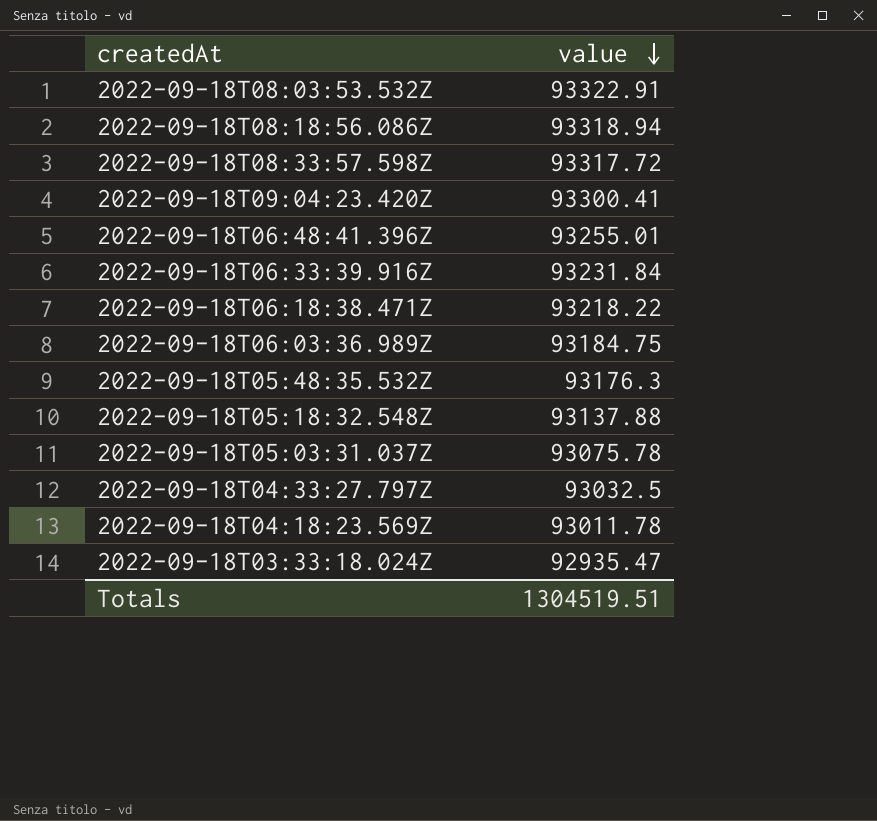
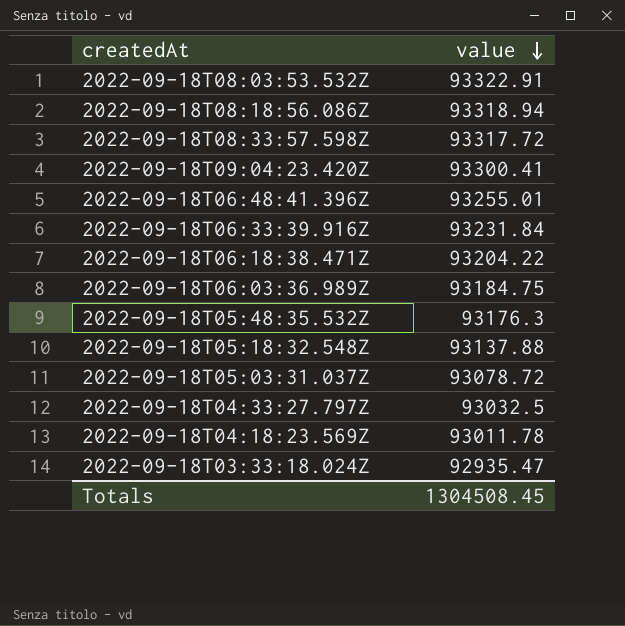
2022-09-18T06:18:38.471Z | value: 93218.22 -> 93204.22
2022-09-18T05:03:31.037Z | value: 93075.78 -> 93078.72
Totals | value: 1304519.51 -> 1304508.45

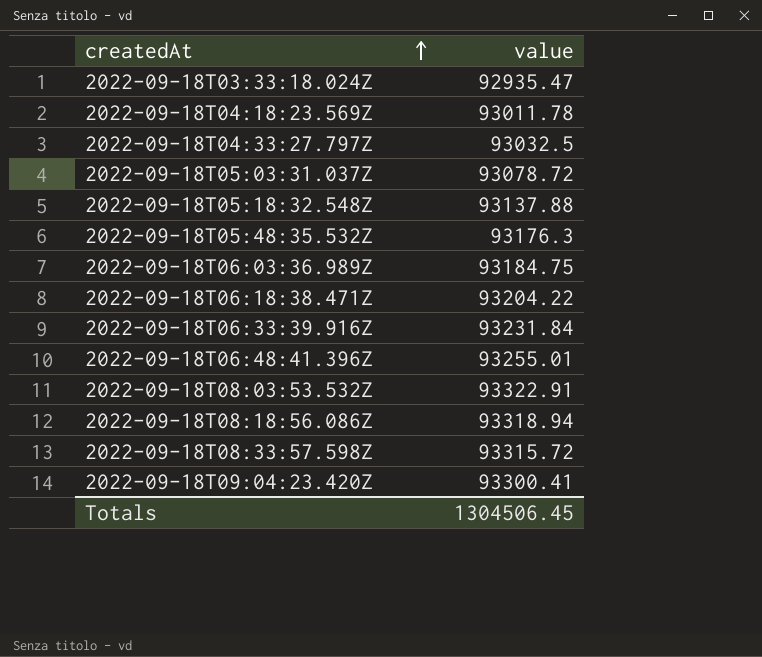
row order: value descending -> createdAt ascending
2022-09-18T08:33:57.598Z | value: 93317.72 -> 93315.72
Totals | value: 1304508.45 -> 1304506.45

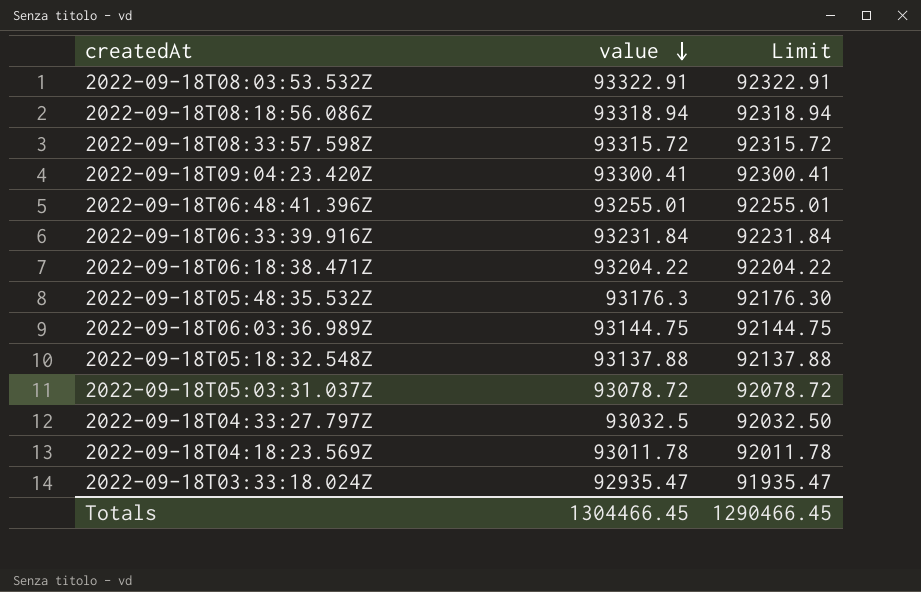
row order: createdAt ascending -> value descending
column Limit | formula: none -> [value] - 1000
2022-09-18T06:03:36.989Z | value: 93184.75 -> 93144.75
Totals | value: 1304506.45 -> 1304466.45

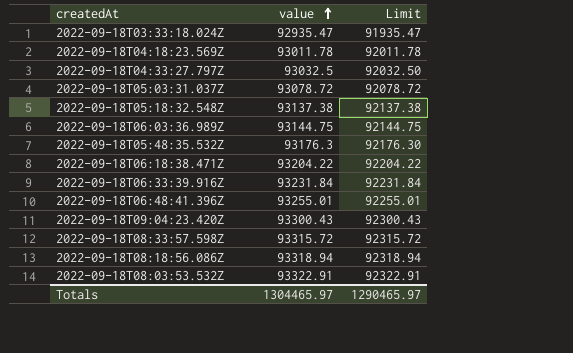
row order: value descending -> value ascending
2022-09-18T05:18:32.548Z | value: 93137.88 -> 93137.38
2022-09-18T05:18:32.548Z | Limit: 92137.88 -> 92137.38
2022-09-18T09:04:23.420Z | value: 93300.41 -> 93300.43
2022-09-18T09:04:23.420Z | Limit: 92300.41 -> 92300.43
Totals | value: 1304466.45 -> 1304465.97
Totals | Limit: 1290466.45 -> 1290465.97

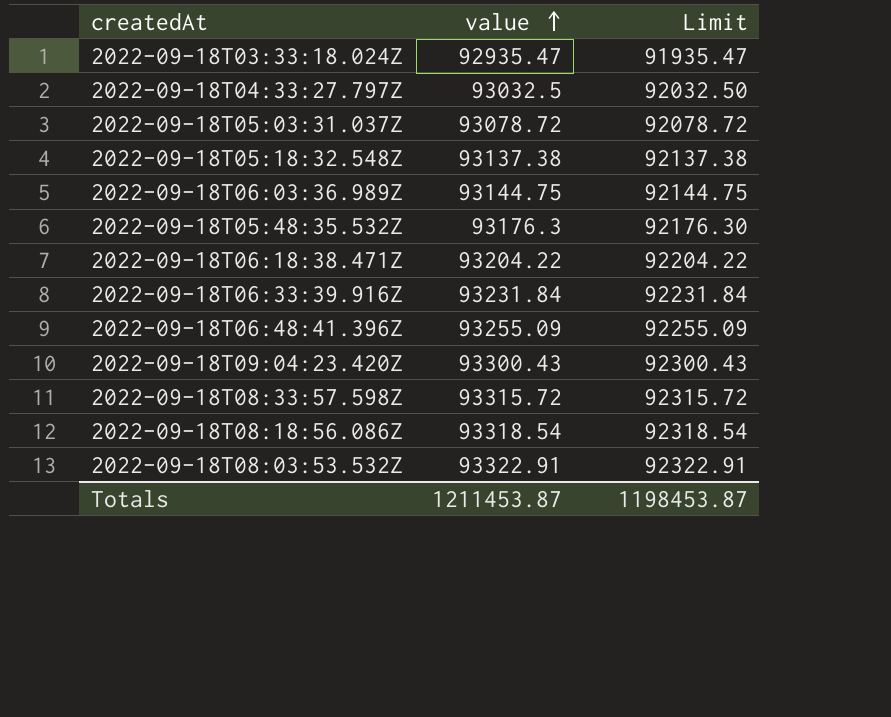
row 2022-09-18T04:18:23.569Z: 93011.78 | 92011.78 -> none
2022-09-18T06:48:41.396Z | value: 93255.01 -> 93255.09
2022-09-18T06:48:41.396Z | Limit: 92255.01 -> 92255.09
2022-09-18T08:18:56.086Z | value: 93318.94 -> 93318.54
2022-09-18T08:18:56.086Z | Limit: 92318.94 -> 92318.54
Totals | value: 1304465.97 -> 1211453.87
Totals | Limit: 1290465.97 -> 1198453.87

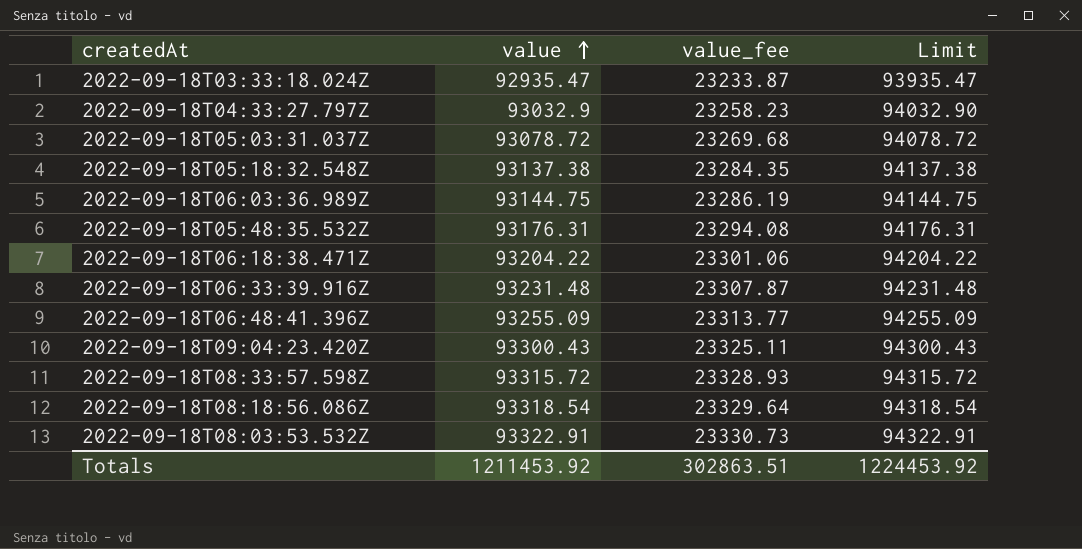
column value_fee | formula: none -> [value] * 0.25
column Limit | formula: [value] - 1000 -> [value] + 1000
2022-09-18T04:33:27.797Z | value: 93032.5 -> 93032.9
2022-09-18T05:48:35.532Z | value: 93176.3 -> 93176.31
2022-09-18T06:33:39.916Z | value: 93231.84 -> 93231.48
Totals | value: 1211453.87 -> 1211453.92
Totals | Limit: 1198453.87 -> 1224453.92

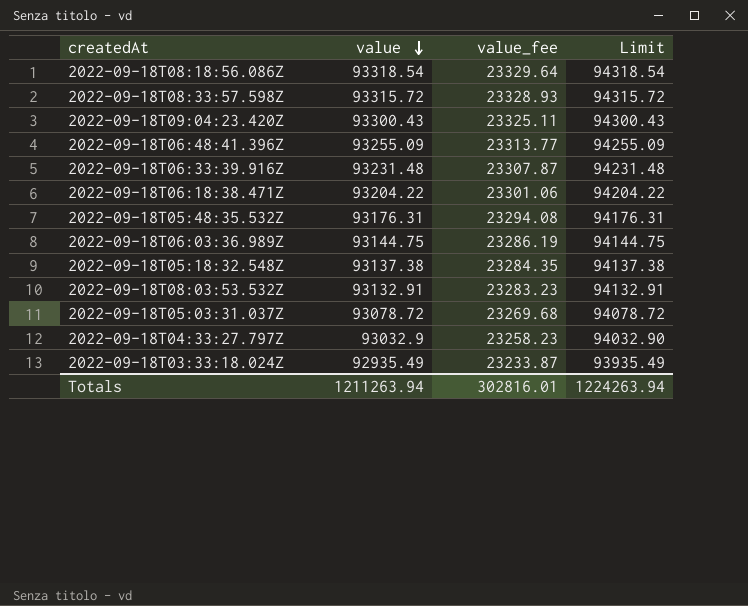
row order: value ascending -> value descending
2022-09-18T08:03:53.532Z | value: 93322.91 -> 93132.91
2022-09-18T08:03:53.532Z | value_fee: 23330.73 -> 23283.23
2022-09-18T08:03:53.532Z | Limit: 94322.91 -> 94132.91
2022-09-18T03:33:18.024Z | value: 92935.47 -> 92935.49
2022-09-18T03:33:18.024Z | Limit: 93935.47 -> 93935.49
Totals | value: 1211453.92 -> 1211263.94
Totals | value_fee: 302863.51 -> 302816.01
Totals | Limit: 1224453.92 -> 1224263.94

